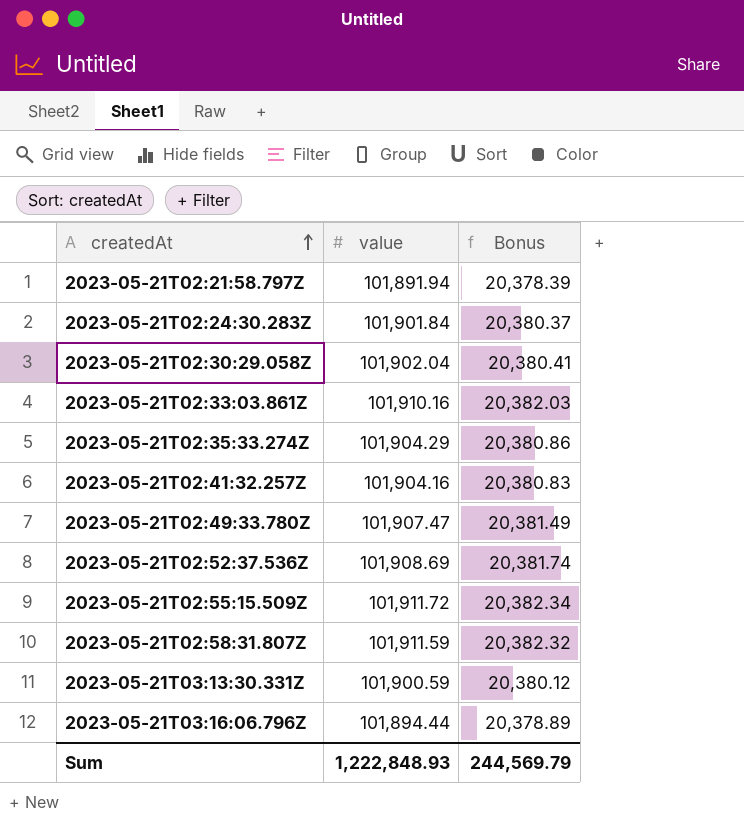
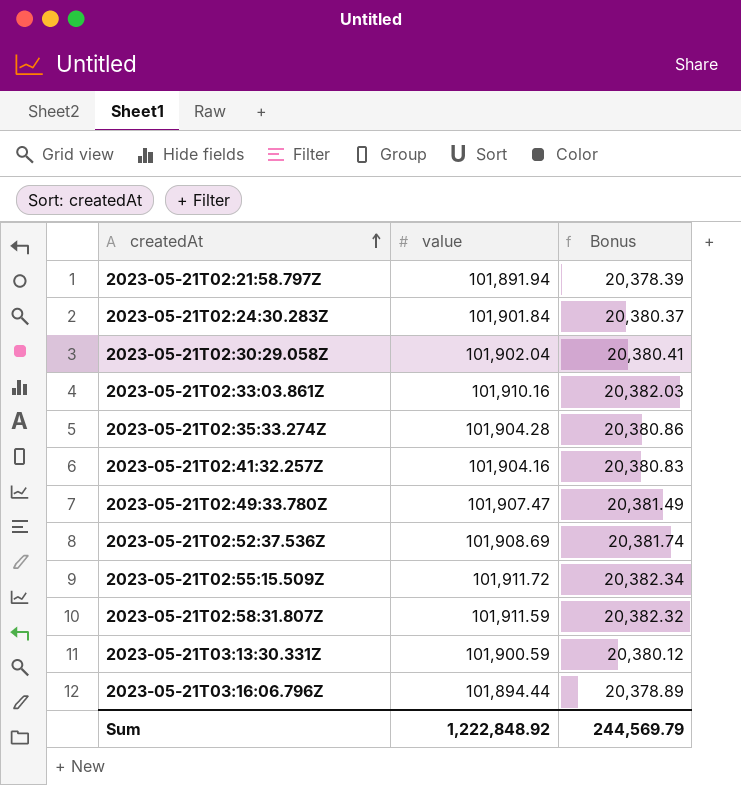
2023-05-21T02:35:33.274Z | value: 101,904.29 -> 101,904.28
Sum | value: 1,222,848.93 -> 1,222,848.92

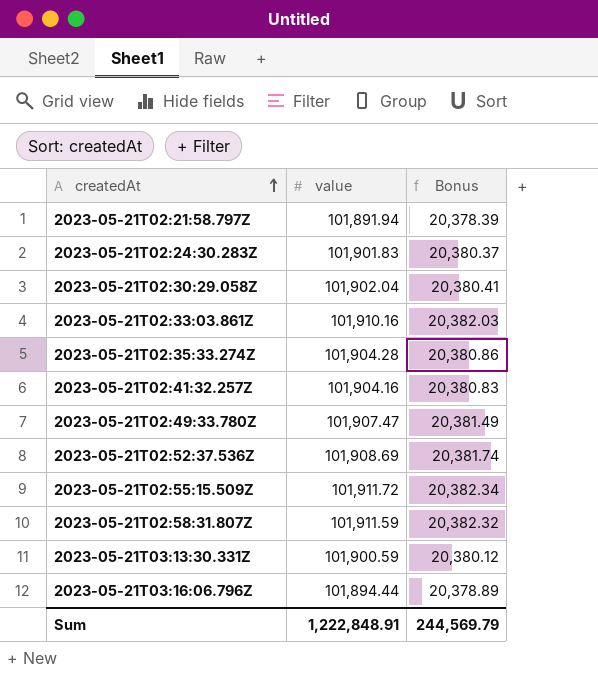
2023-05-21T02:24:30.283Z | value: 101,901.84 -> 101,901.83
Sum | value: 1,222,848.92 -> 1,222,848.91

